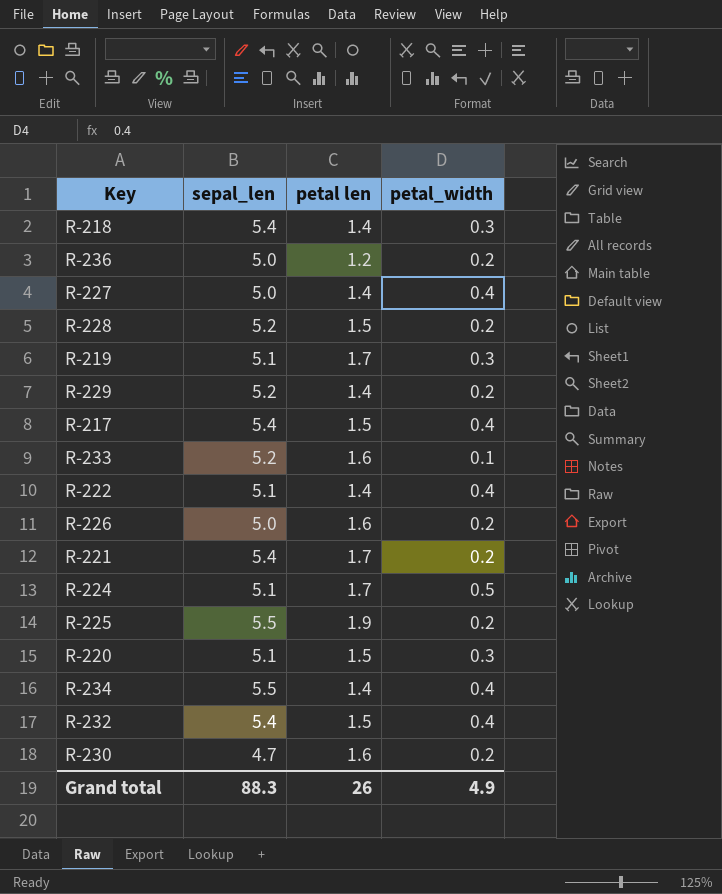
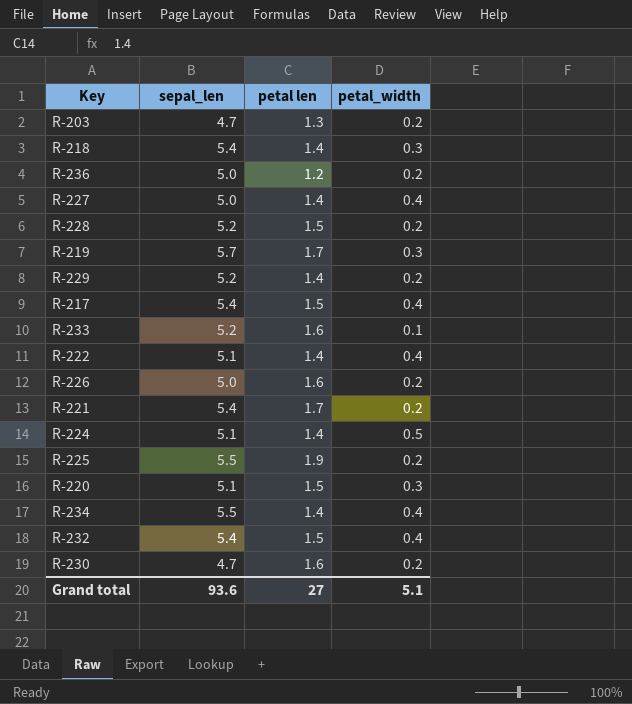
row R-203: none -> 4.7 | 1.3 | 0.2
R-219 | sepal_len: 5.1 -> 5.7
R-224 | petal len: 1.7 -> 1.4
Grand total | sepal_len: 88.3 -> 93.6
Grand total | petal len: 26 -> 27
Grand total | petal_width: 4.9 -> 5.1

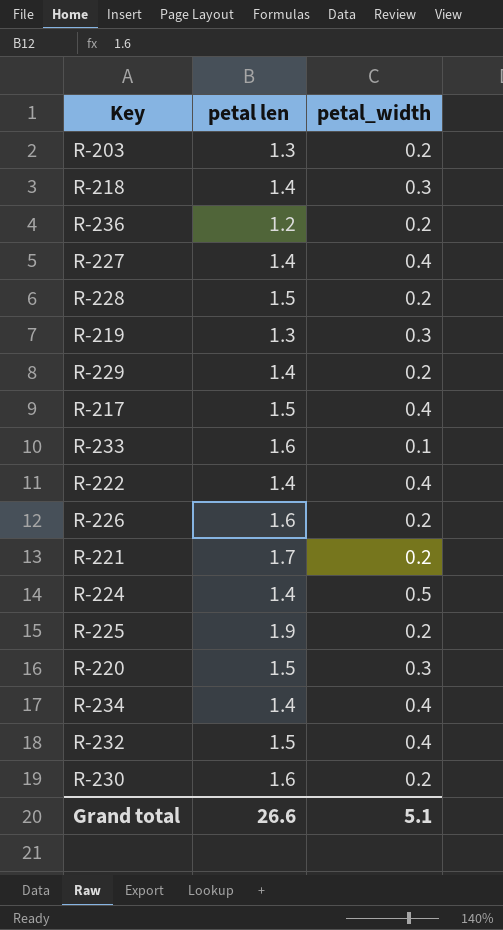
column sepal_len | position: 2 -> none
R-219 | petal len: 1.7 -> 1.3
Grand total | petal len: 27 -> 26.6

